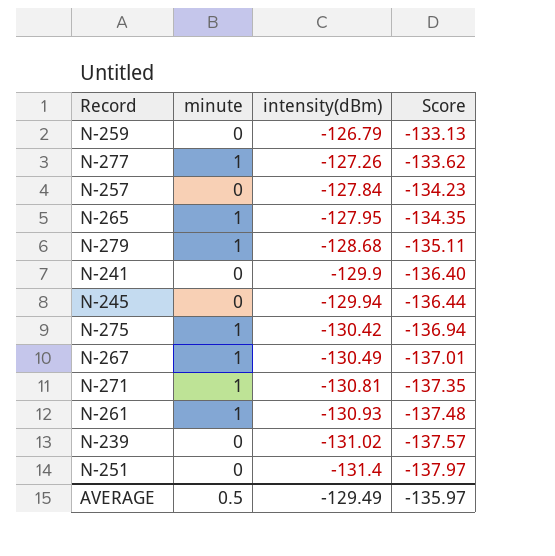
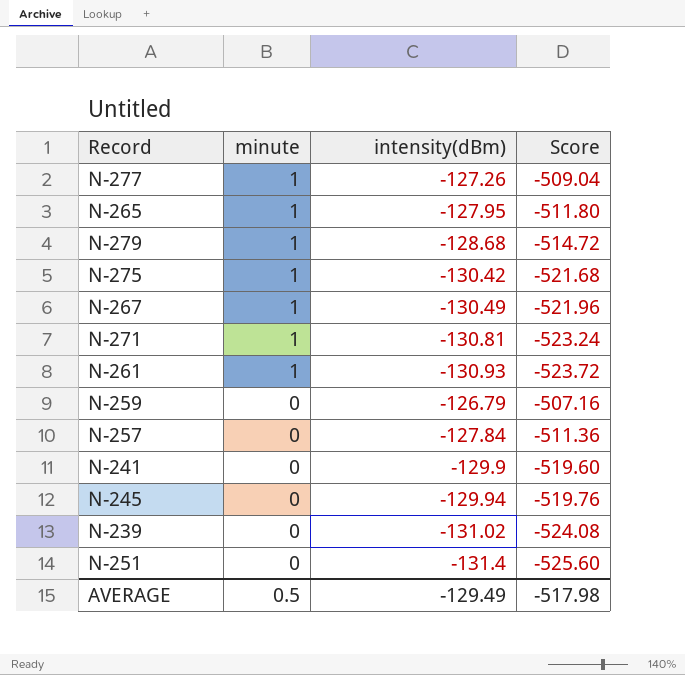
row order: intensity(dBm) descending -> minute descending
column Score | formula: [intensity(dBm)] * 1.05 -> [intensity(dBm)] * 4
AVERAGE | Score: -135.97 -> -517.98

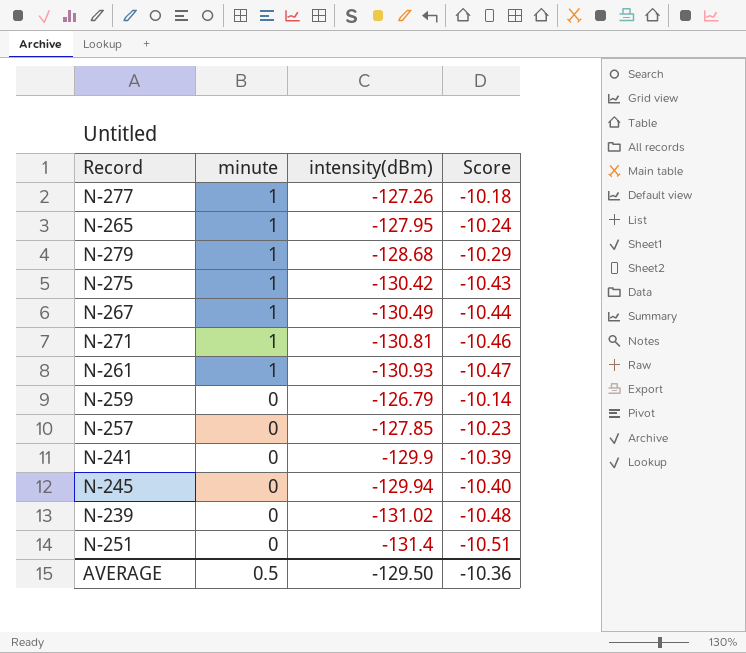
column Score | formula: [intensity(dBm)] * 4 -> [intensity(dBm)] * 0.08
N-257 | intensity(dBm): -127.84 -> -127.85
AVERAGE | intensity(dBm): -129.49 -> -129.50
AVERAGE | Score: -517.98 -> -10.36

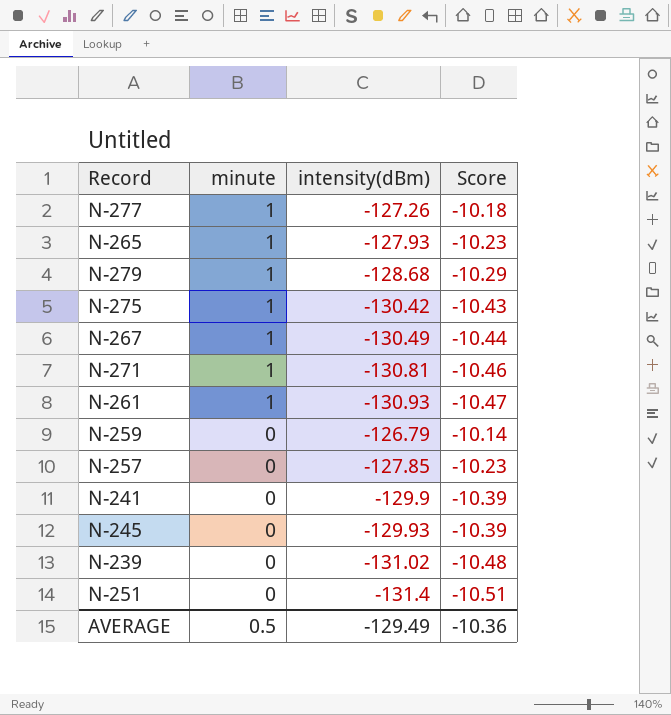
N-265 | intensity(dBm): -127.95 -> -127.93
N-265 | Score: -10.24 -> -10.23
N-245 | intensity(dBm): -129.94 -> -129.93
N-245 | Score: -10.40 -> -10.39
AVERAGE | intensity(dBm): -129.50 -> -129.49

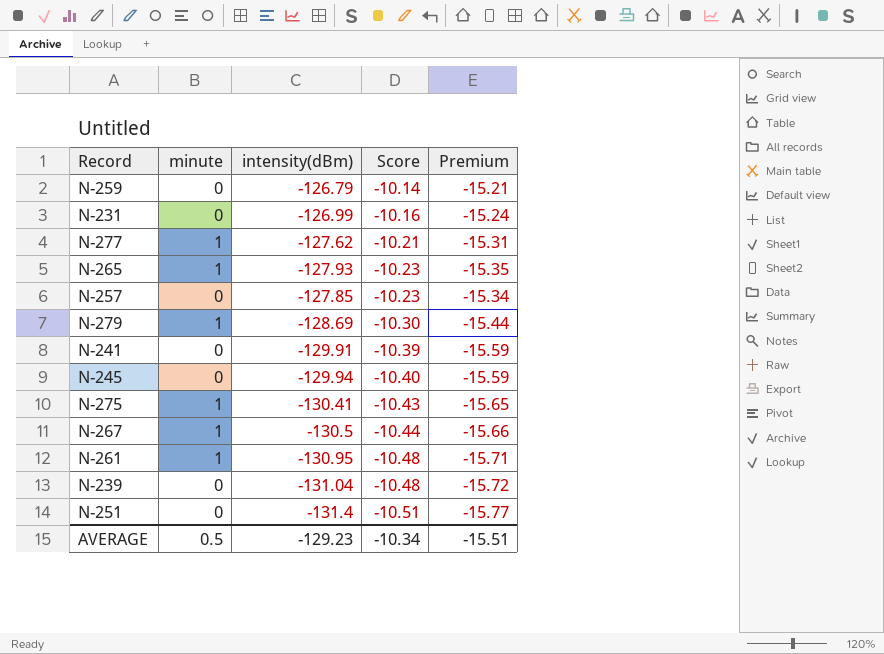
row order: minute descending -> Score descending
column Premium | formula: none -> [intensity(dBm)] * 0.12
row N-271: 1 | -130.81 | -10.46 -> none
row N-231: none -> 0 | -126.99 | -10.16 | -15.24
N-277 | intensity(dBm): -127.26 -> -127.62
N-277 | Score: -10.18 -> -10.21
N-279 | intensity(dBm): -128.68 -> -128.69
N-279 | Score: -10.29 -> -10.30
N-241 | intensity(dBm): -129.9 -> -129.91
N-245 | intensity(dBm): -129.93 -> -129.94
N-245 | Score: -10.39 -> -10.40
N-275 | intensity(dBm): -130.42 -> -130.41
N-267 | intensity(dBm): -130.49 -> -130.5
N-261 | intensity(dBm): -130.93 -> -130.95
N-261 | Score: -10.47 -> -10.48
N-239 | intensity(dBm): -131.02 -> -131.04
AVERAGE | intensity(dBm): -129.49 -> -129.23
AVERAGE | Score: -10.36 -> -10.34

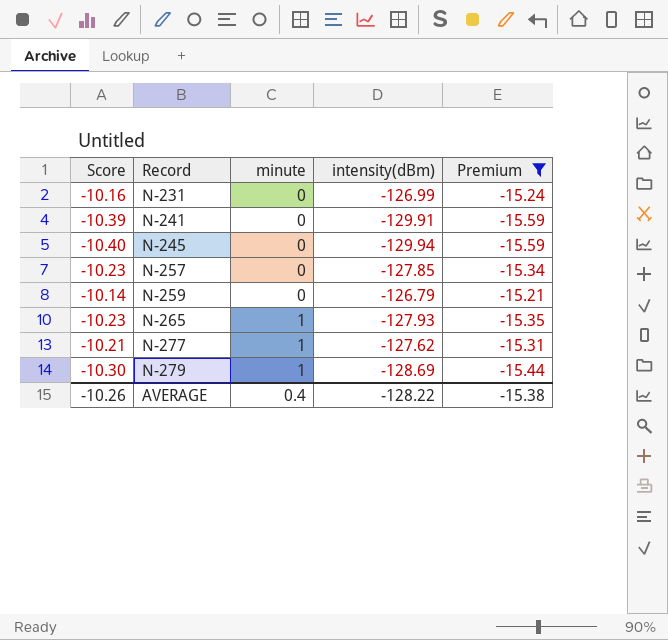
filter: none -> Premium >= -15.59
row order: Score descending -> Record ascending
column Score | position: 4 -> 1
AVERAGE | Score: -10.34 -> -10.26
AVERAGE | minute: 0.5 -> 0.4
AVERAGE | intensity(dBm): -129.23 -> -128.22
AVERAGE | Premium: -15.51 -> -15.38

